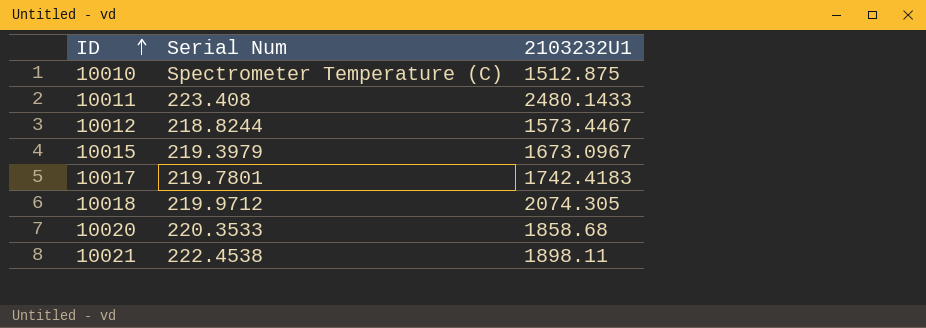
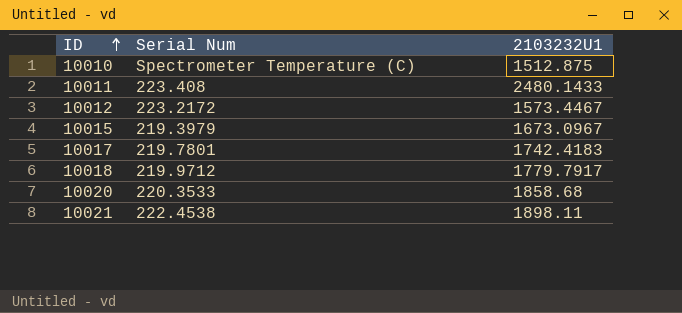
10012 | Serial Num: 218.8244 -> 223.2172
10018 | 2103232U1: 2074.305 -> 1779.7917

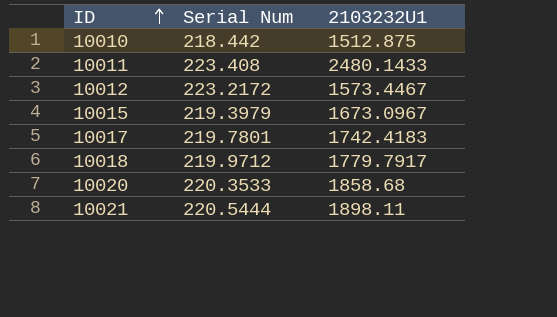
10010 | Serial Num: Spectrometer Temperature (C) -> 218.442
10021 | Serial Num: 222.4538 -> 220.5444

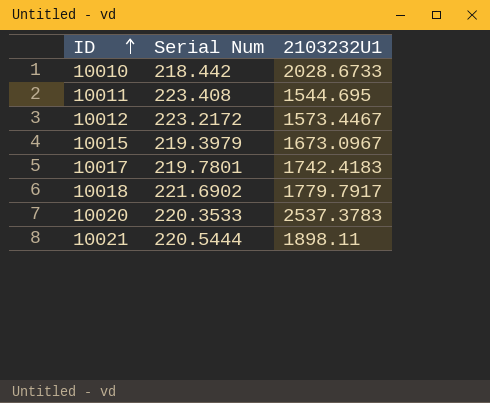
10010 | 2103232U1: 1512.875 -> 2028.6733
10011 | 2103232U1: 2480.1433 -> 1544.695
10018 | Serial Num: 219.9712 -> 221.6902
10020 | 2103232U1: 1858.68 -> 2537.3783

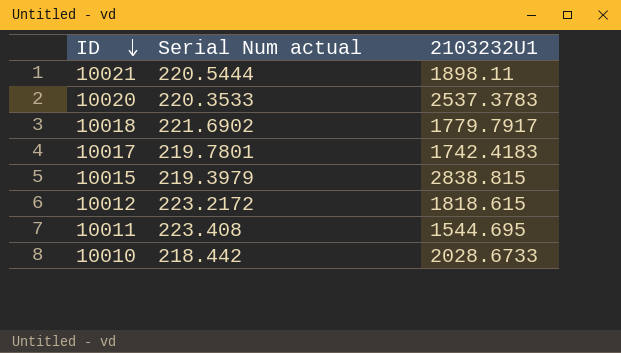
row order: ID ascending -> ID descending
column name: Serial Num -> Serial Num actual
10015 | 2103232U1: 1673.0967 -> 2838.815
10012 | 2103232U1: 1573.4467 -> 1818.615

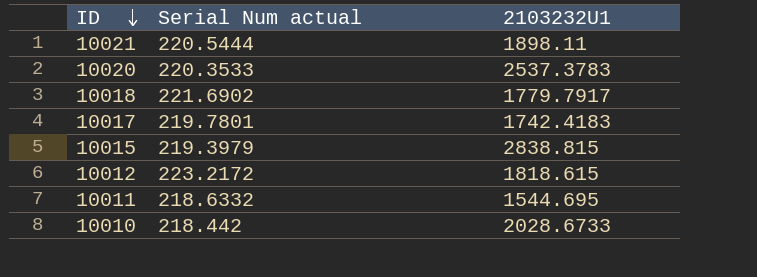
10011 | Serial Num actual: 223.408 -> 218.6332

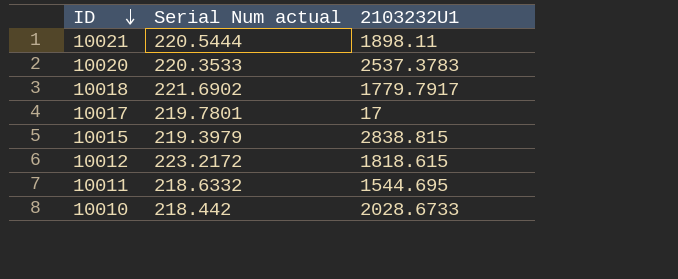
10017 | 2103232U1: 1742.4183 -> 17

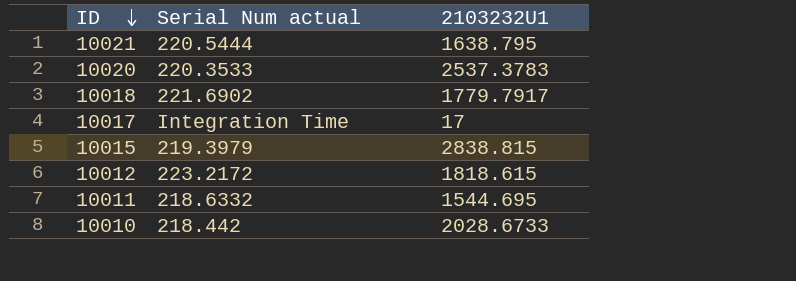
10021 | 2103232U1: 1898.11 -> 1638.795
10017 | Serial Num actual: 219.7801 -> Integration Time

